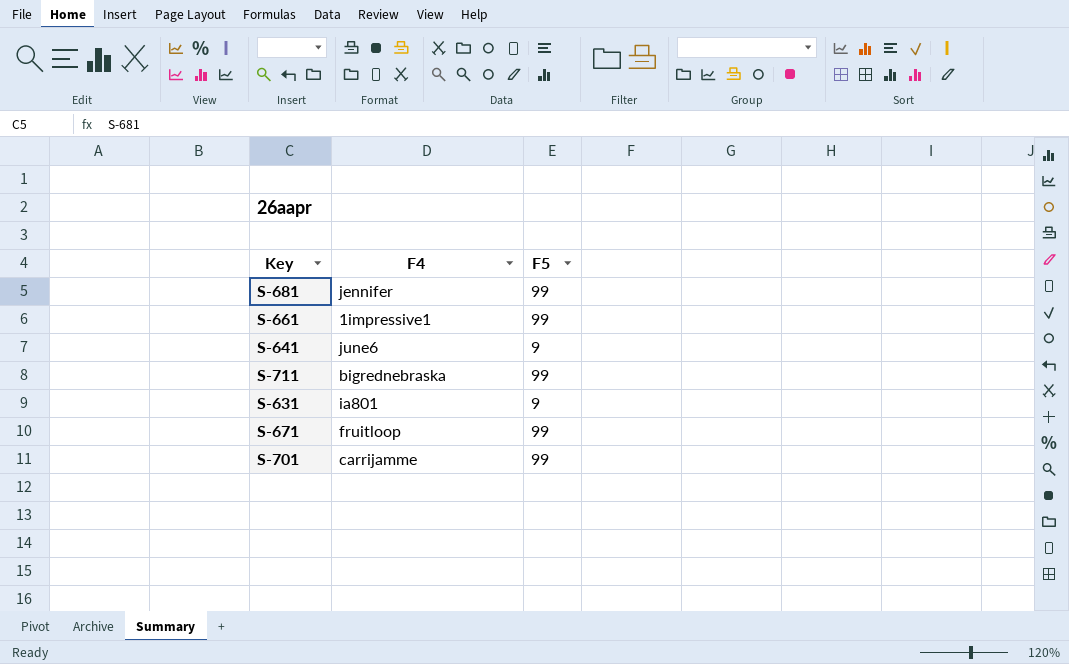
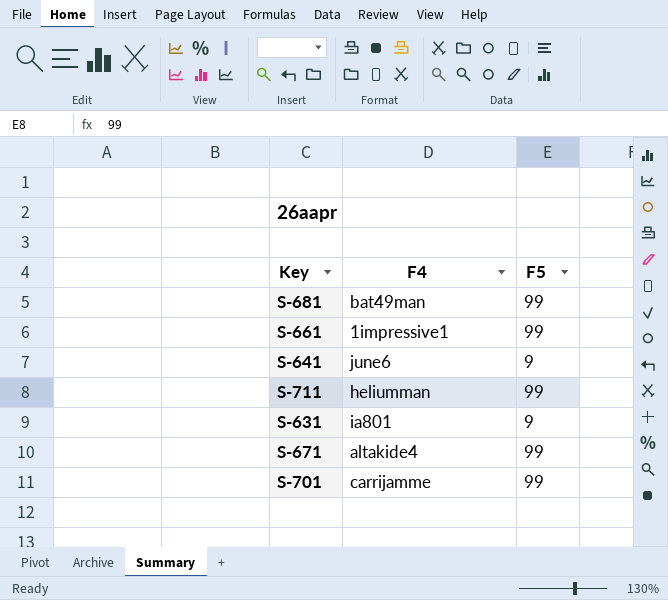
S-681 | F4: jennifer -> bat49man
S-711 | F4: bigrednebraska -> heliumman
S-671 | F4: fruitloop -> altakide4

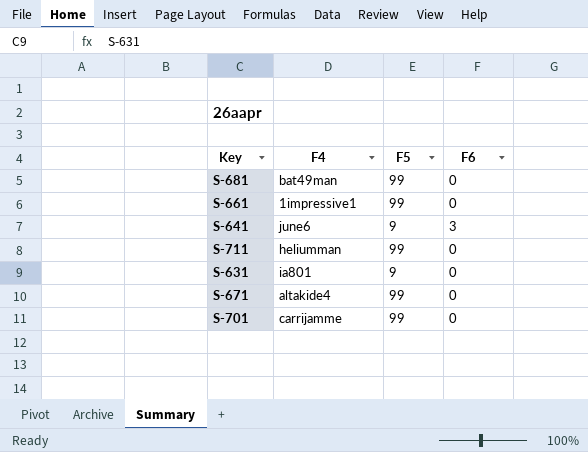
column F6 | position: none -> 4

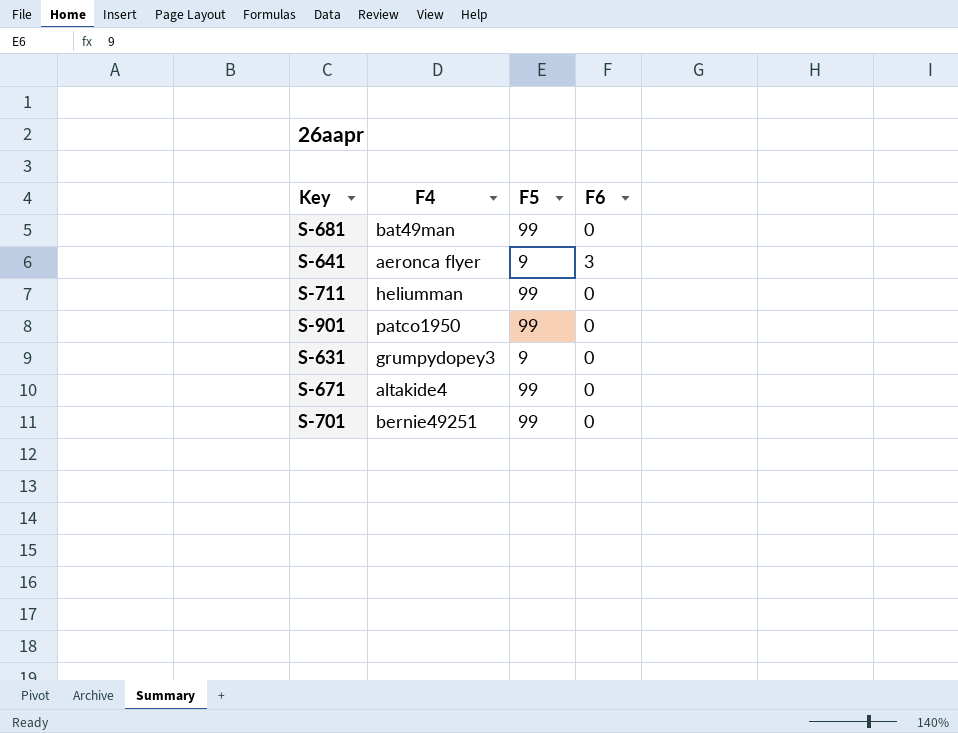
row S-661: 1impressive1 | 99 | 0 -> none
S-641 | F4: june6 -> aeronca flyer
row S-901: none -> patco1950 | 99 | 0
S-631 | F4: ia801 -> grumpydopey3
S-701 | F4: carrijamme -> bernie49251

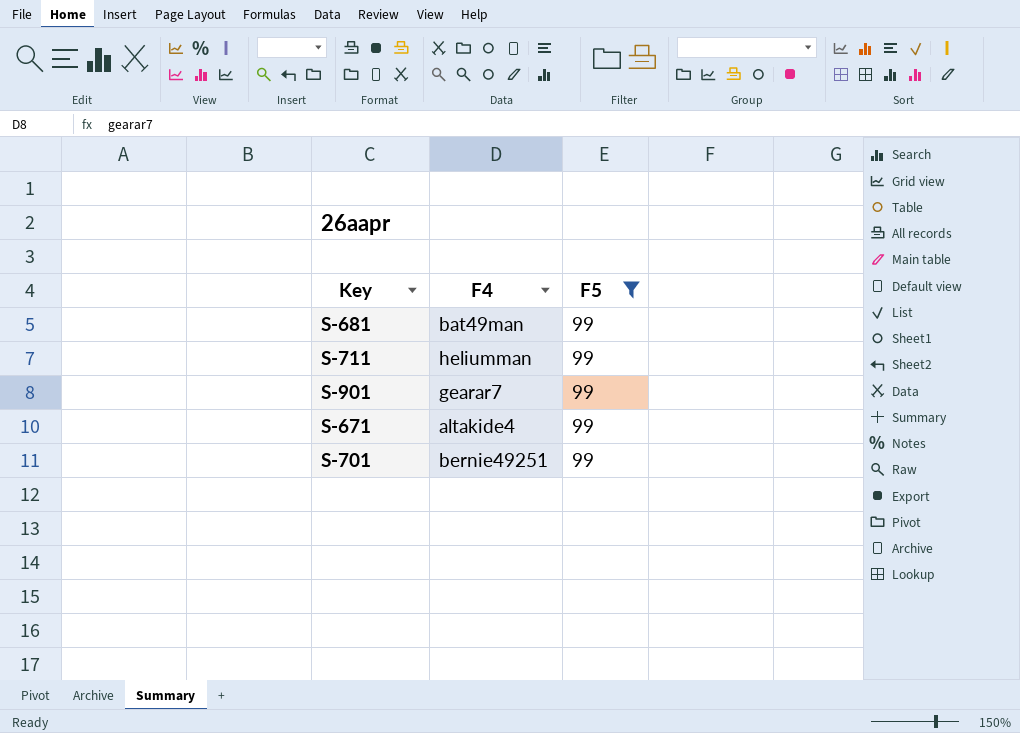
filter: none -> F5 = 99
column F6 | position: 4 -> none
S-901 | F4: patco1950 -> gearar7

